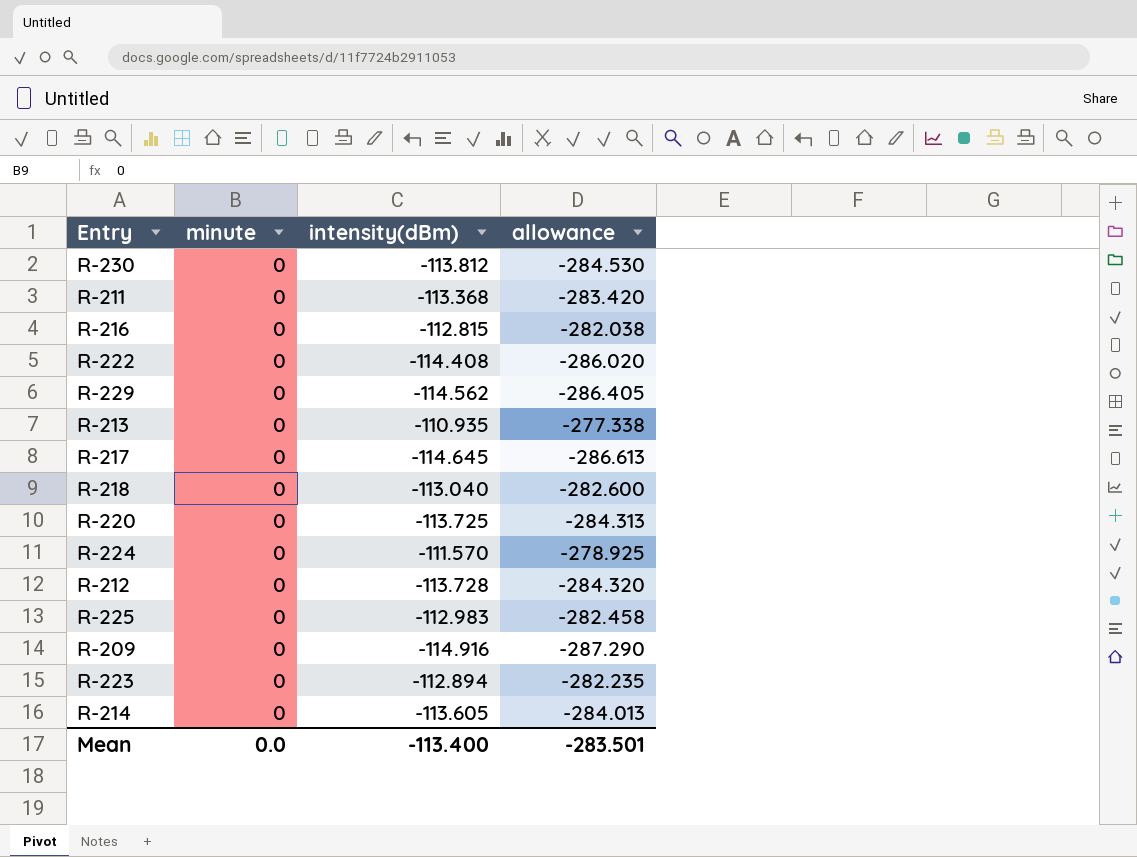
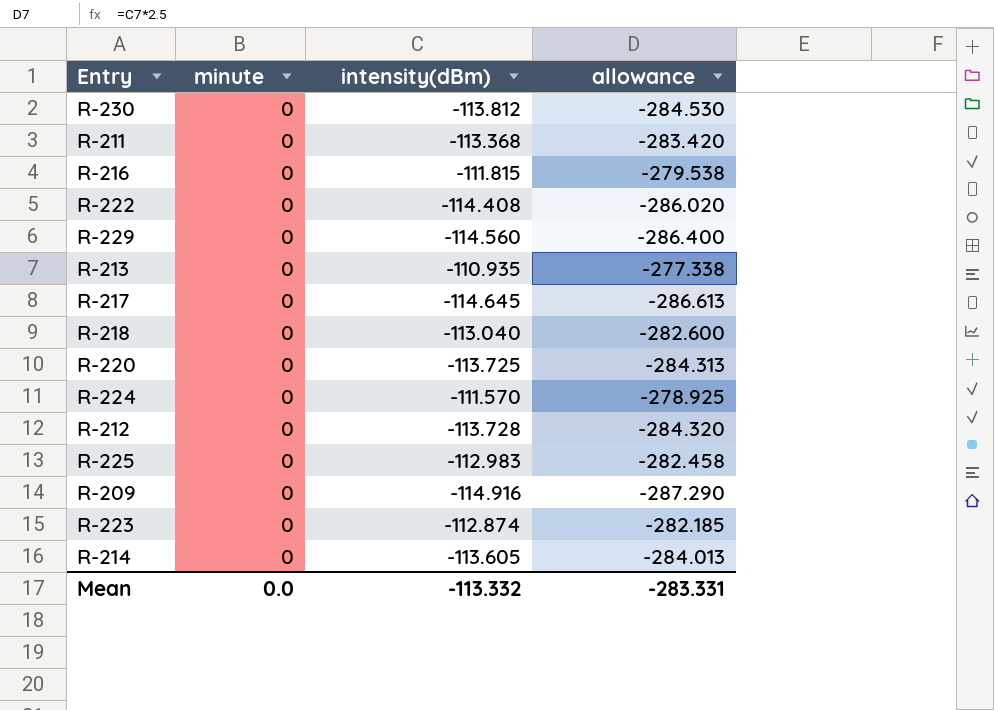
R-216 | intensity(dBm): -112.815 -> -111.815
R-216 | allowance: -282.038 -> -279.538
R-229 | intensity(dBm): -114.562 -> -114.560
R-229 | allowance: -286.405 -> -286.400
R-223 | intensity(dBm): -112.894 -> -112.874
R-223 | allowance: -282.235 -> -282.185
Mean | intensity(dBm): -113.400 -> -113.332
Mean | allowance: -283.501 -> -283.331

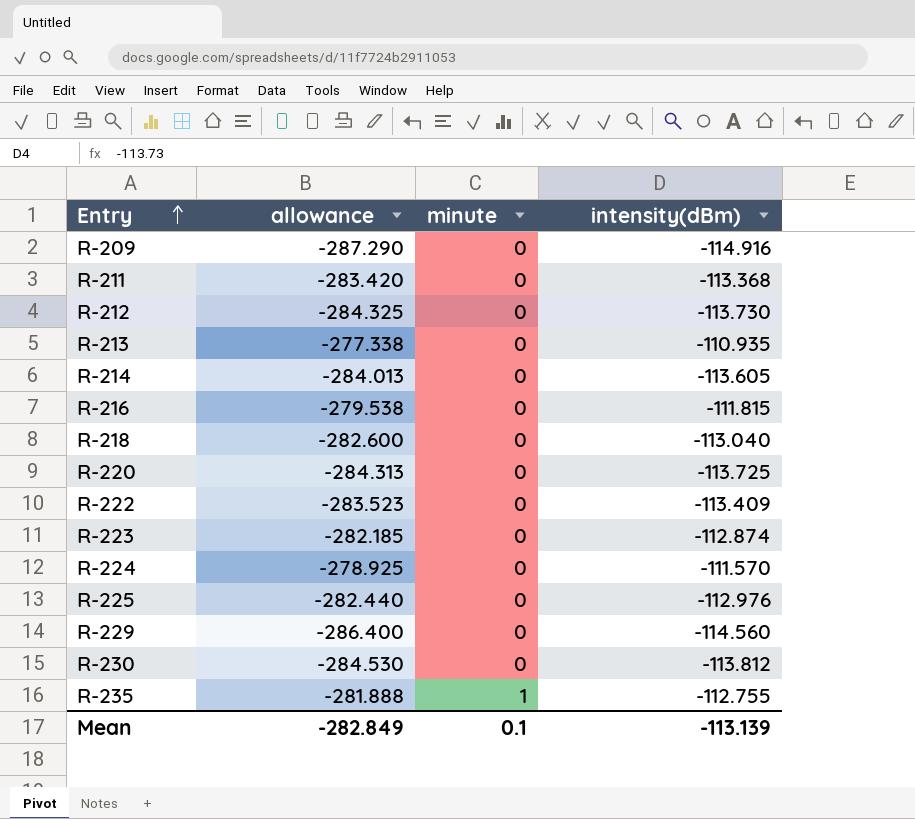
row order: none -> Entry ascending
column allowance | position: 4 -> 2
row R-217: 0 | -114.645 | -286.613 -> none
R-212 | allowance: -284.320 -> -284.325
R-212 | intensity(dBm): -113.728 -> -113.730
R-222 | allowance: -286.020 -> -283.523
R-222 | intensity(dBm): -114.408 -> -113.409
R-225 | allowance: -282.458 -> -282.440
R-225 | intensity(dBm): -112.983 -> -112.976
row R-235: none -> -281.888 | 1 | -112.755
Mean | allowance: -283.331 -> -282.849
Mean | minute: 0.0 -> 0.1
Mean | intensity(dBm): -113.332 -> -113.139

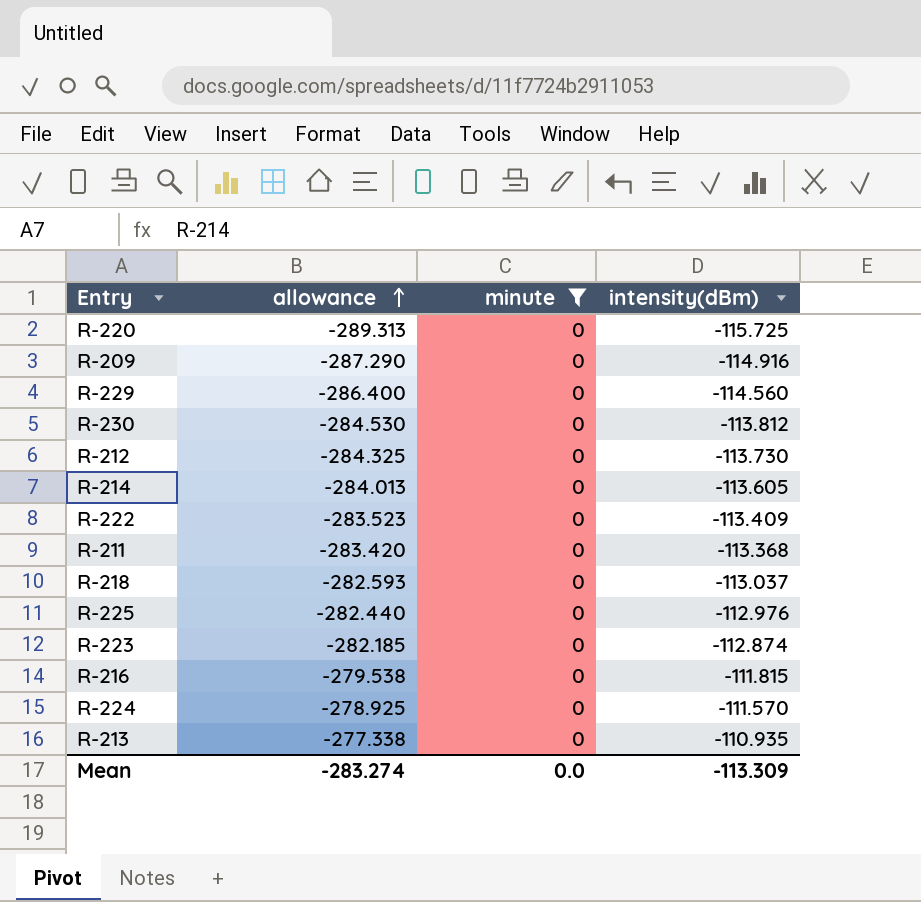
filter: none -> minute = 0
row order: Entry ascending -> allowance ascending
R-220 | allowance: -284.313 -> -289.313
R-220 | intensity(dBm): -113.725 -> -115.725
R-218 | allowance: -282.600 -> -282.593
R-218 | intensity(dBm): -113.040 -> -113.037
Mean | allowance: -282.849 -> -283.274
Mean | minute: 0.1 -> 0.0
Mean | intensity(dBm): -113.139 -> -113.309

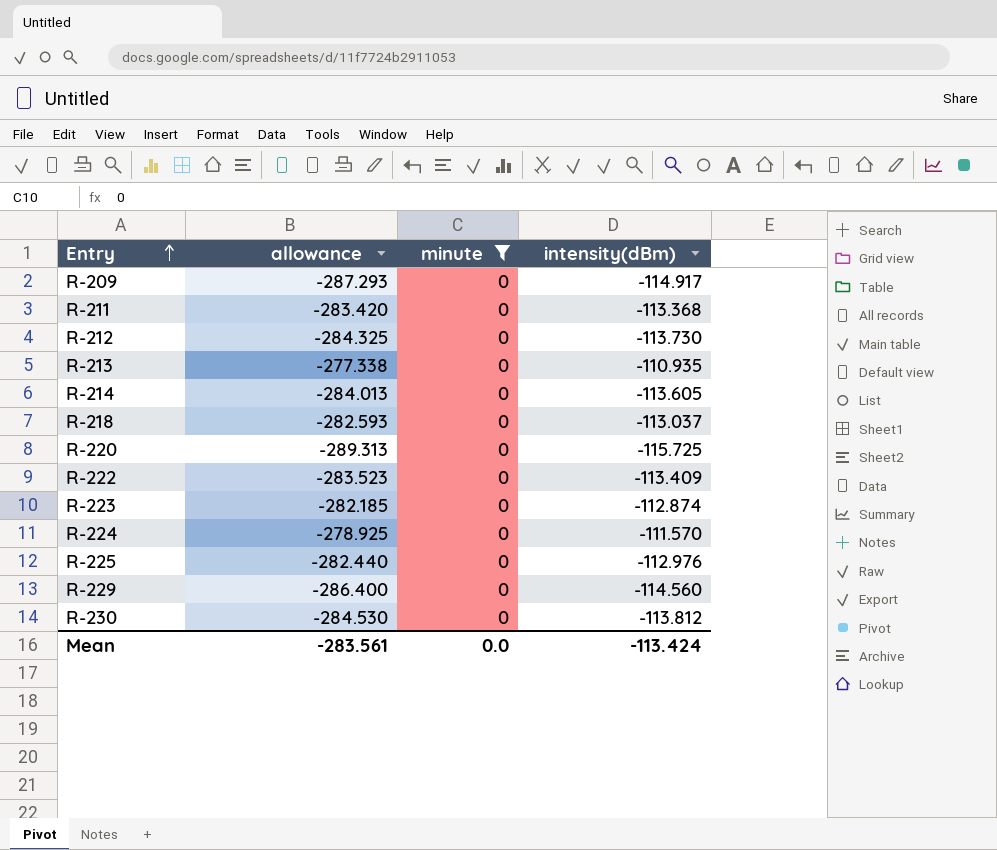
row order: allowance ascending -> Entry ascending
row R-216: -279.538 | 0 | -111.815 -> none
R-209 | allowance: -287.290 -> -287.293
R-209 | intensity(dBm): -114.916 -> -114.917
Mean | allowance: -283.274 -> -283.561
Mean | intensity(dBm): -113.309 -> -113.424

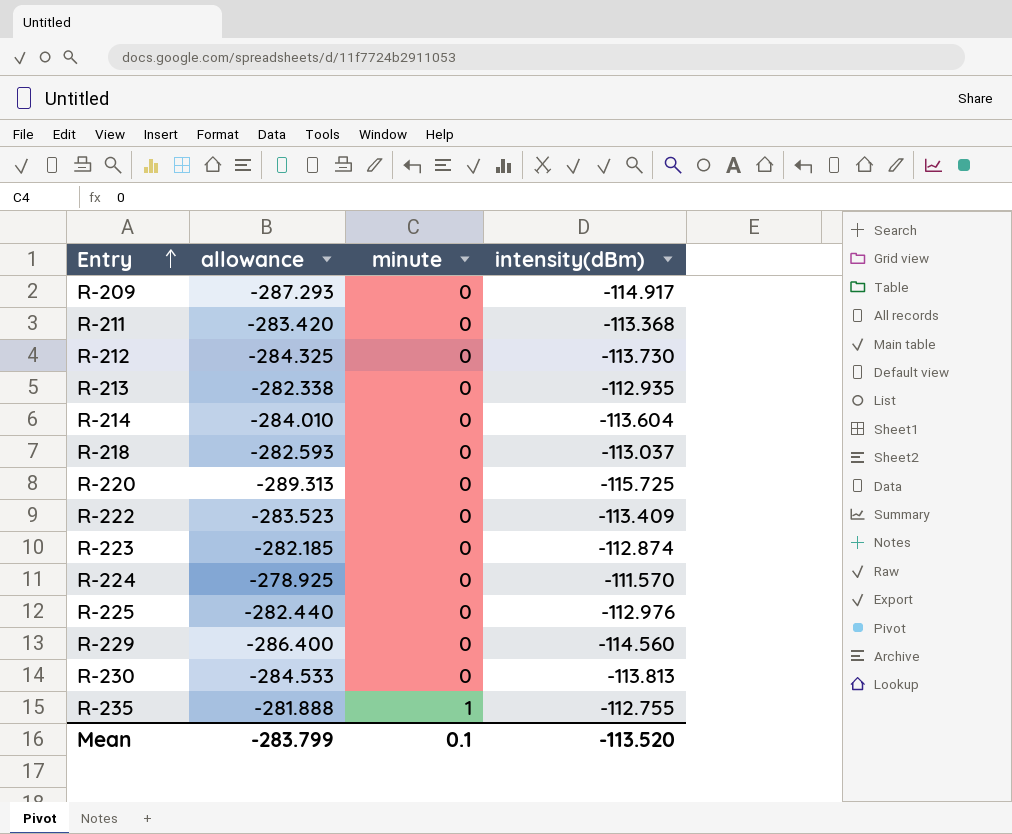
filter: minute = 0 -> none
R-213 | allowance: -277.338 -> -282.338
R-213 | intensity(dBm): -110.935 -> -112.935
R-214 | allowance: -284.013 -> -284.010
R-214 | intensity(dBm): -113.605 -> -113.604
R-230 | allowance: -284.530 -> -284.533
R-230 | intensity(dBm): -113.812 -> -113.813
Mean | allowance: -283.561 -> -283.799
Mean | minute: 0.0 -> 0.1
Mean | intensity(dBm): -113.424 -> -113.520

